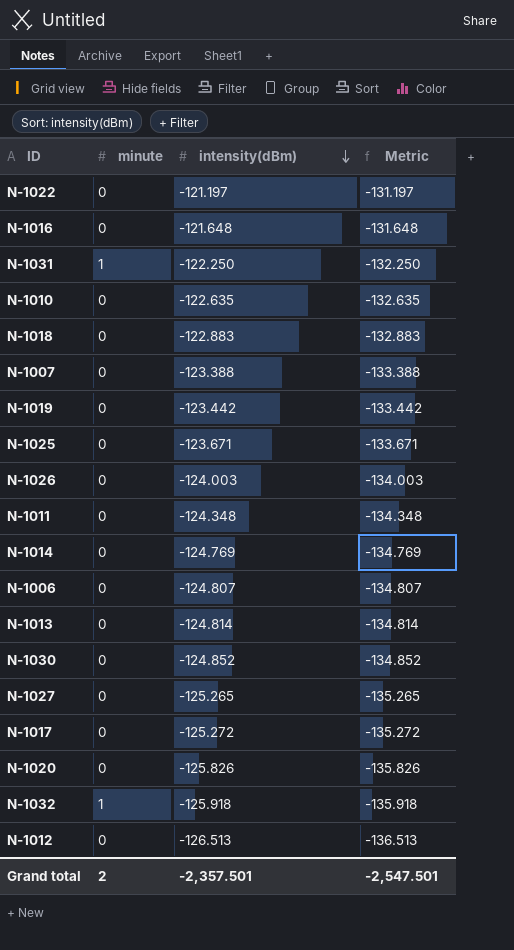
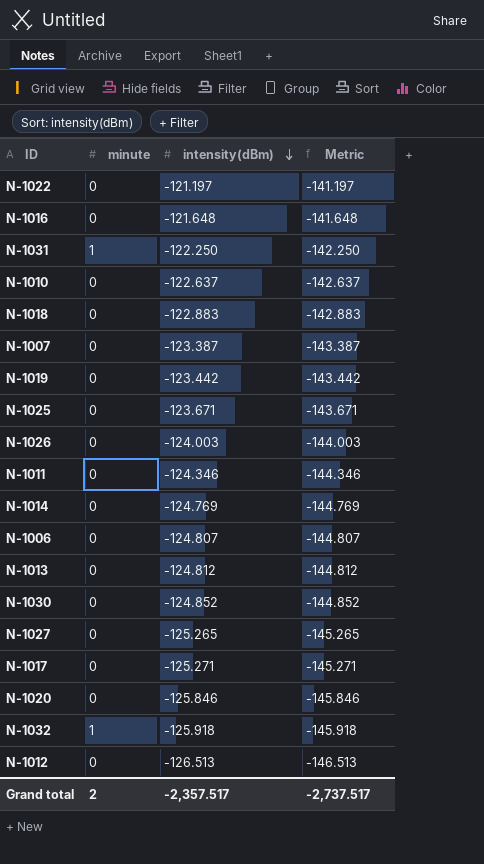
column Metric | formula: [intensity(dBm)] - 10 -> [intensity(dBm)] - 20
N-1010 | intensity(dBm): -122.635 -> -122.637
N-1007 | intensity(dBm): -123.388 -> -123.387
N-1011 | intensity(dBm): -124.348 -> -124.346
N-1013 | intensity(dBm): -124.814 -> -124.812
N-1017 | intensity(dBm): -125.272 -> -125.271
N-1020 | intensity(dBm): -125.826 -> -125.846
Grand total | intensity(dBm): -2,357.501 -> -2,357.517
Grand total | Metric: -2,547.501 -> -2,737.517

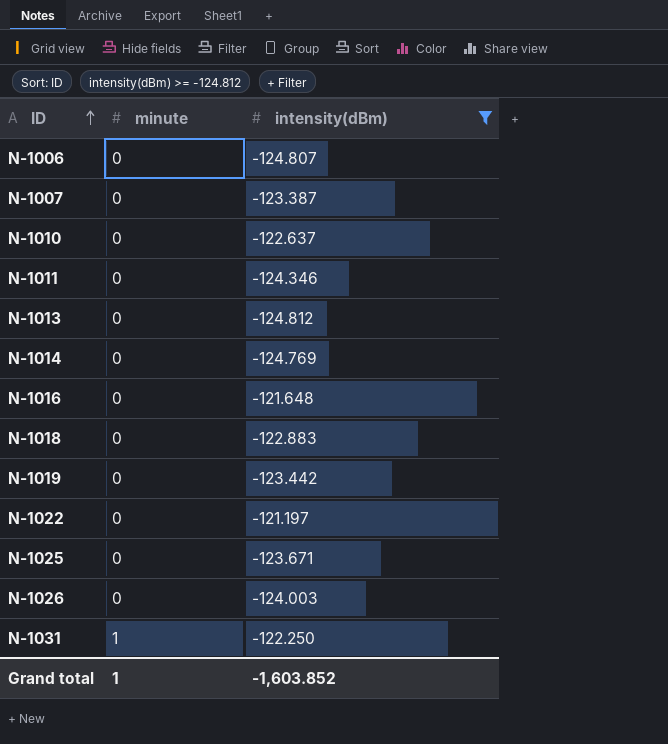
filter: none -> intensity(dBm) >= -124.812
row order: intensity(dBm) descending -> ID ascending
column Metric | formula: [intensity(dBm)] - 20 -> none
Grand total | minute: 2 -> 1
Grand total | intensity(dBm): -2,357.517 -> -1,603.852

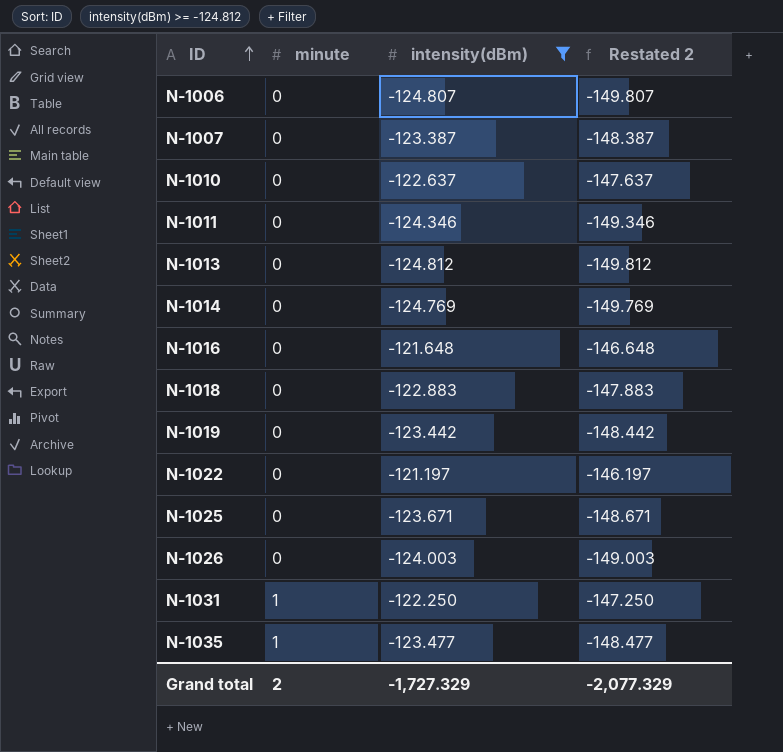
column Restated 2 | formula: none -> [intensity(dBm)] - 25
row N-1035: none -> 1 | -123.477 | -148.477
Grand total | minute: 1 -> 2
Grand total | intensity(dBm): -1,603.852 -> -1,727.329

